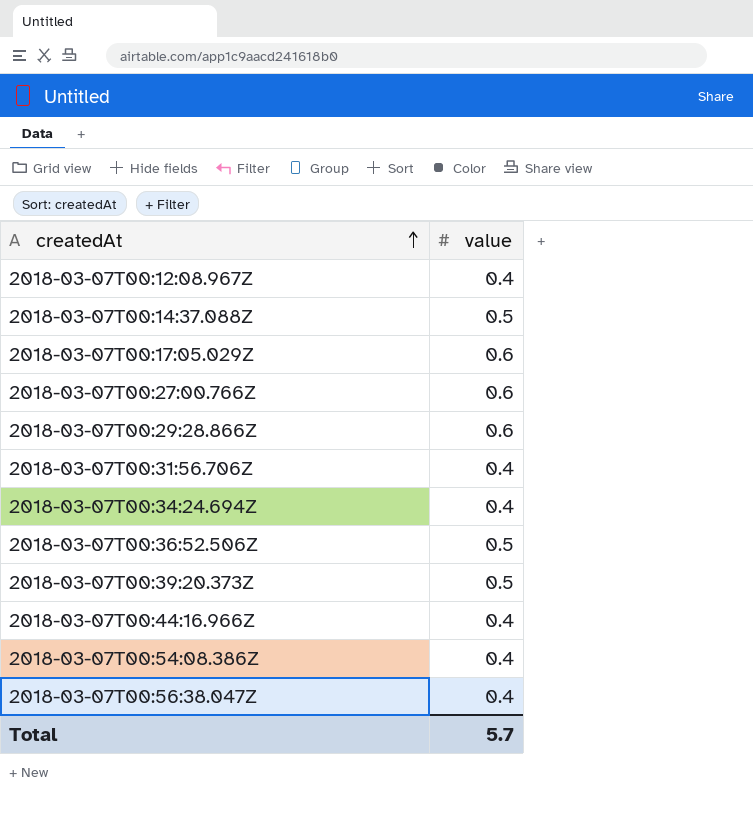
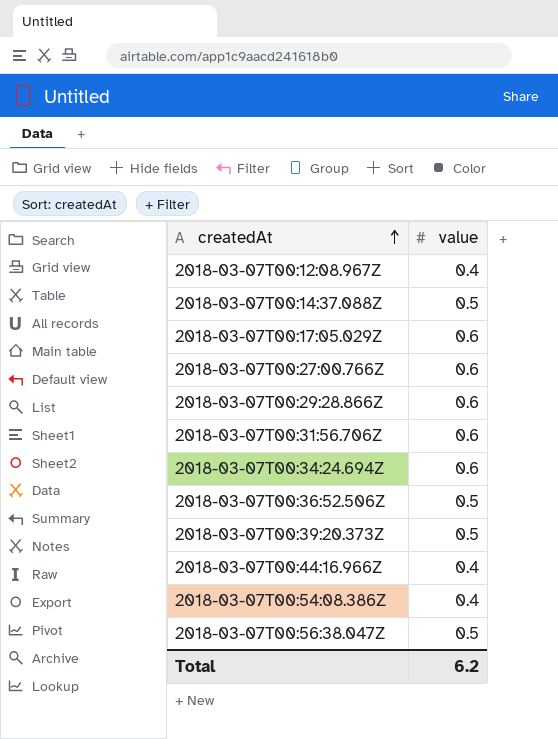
2018-03-07T00:31:56.706Z | value: 0.4 -> 0.6
2018-03-07T00:34:24.694Z | value: 0.4 -> 0.6
2018-03-07T00:56:38.047Z | value: 0.4 -> 0.5
Total | value: 5.7 -> 6.2

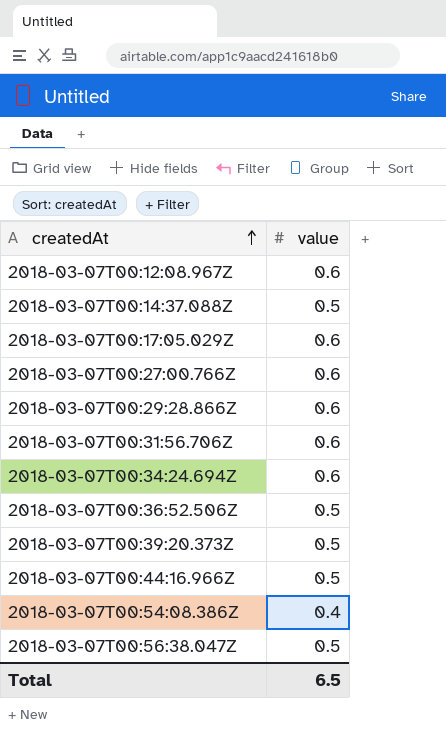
2018-03-07T00:12:08.967Z | value: 0.4 -> 0.6
2018-03-07T00:44:16.966Z | value: 0.4 -> 0.5
Total | value: 6.2 -> 6.5

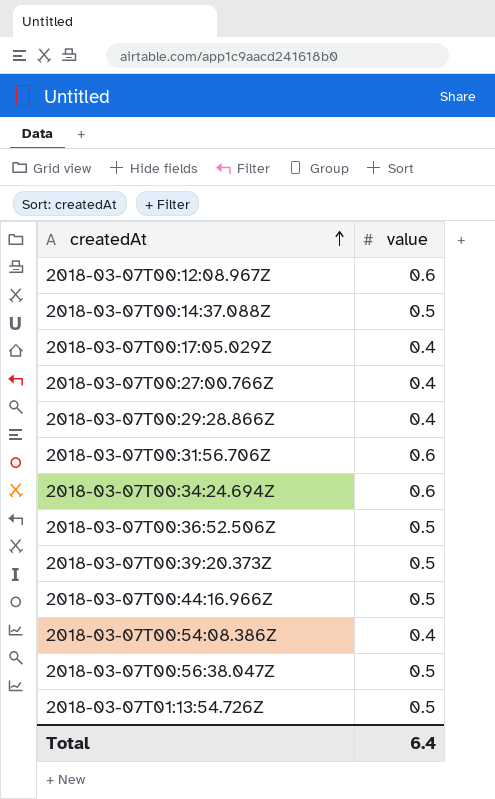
2018-03-07T00:17:05.029Z | value: 0.6 -> 0.4
2018-03-07T00:27:00.766Z | value: 0.6 -> 0.4
2018-03-07T00:29:28.866Z | value: 0.6 -> 0.4
row 2018-03-07T01:13:54.726Z: none -> 0.5
Total | value: 6.5 -> 6.4

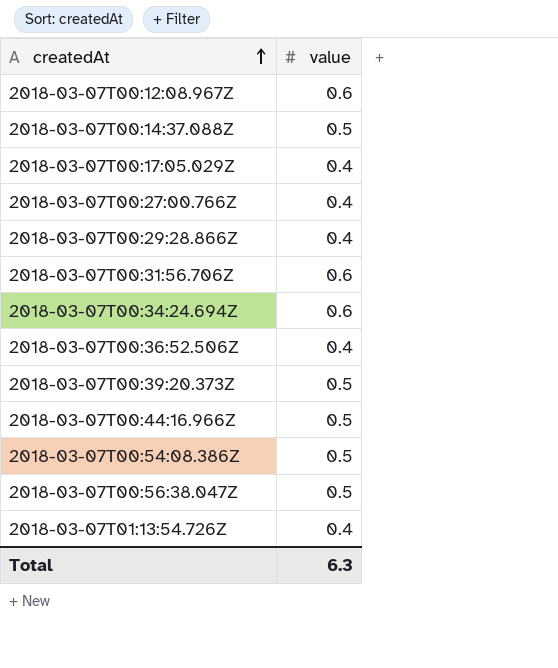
2018-03-07T00:36:52.506Z | value: 0.5 -> 0.4
2018-03-07T00:54:08.386Z | value: 0.4 -> 0.5
2018-03-07T01:13:54.726Z | value: 0.5 -> 0.4
Total | value: 6.4 -> 6.3

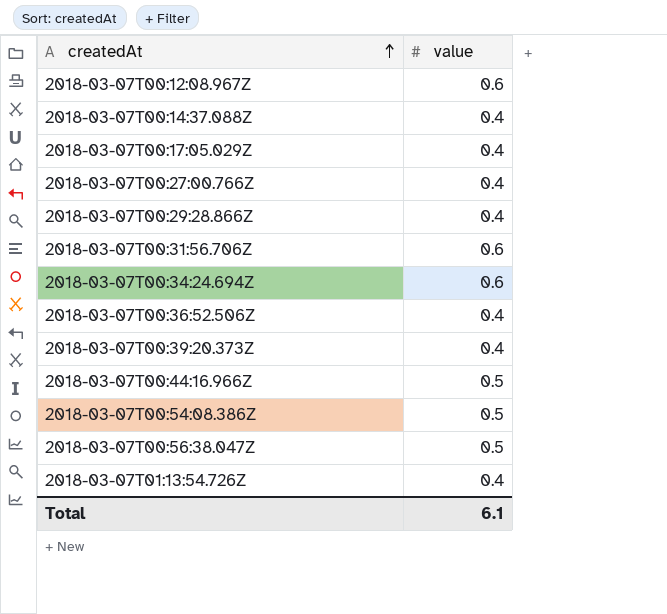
2018-03-07T00:14:37.088Z | value: 0.5 -> 0.4
2018-03-07T00:39:20.373Z | value: 0.5 -> 0.4
Total | value: 6.3 -> 6.1

